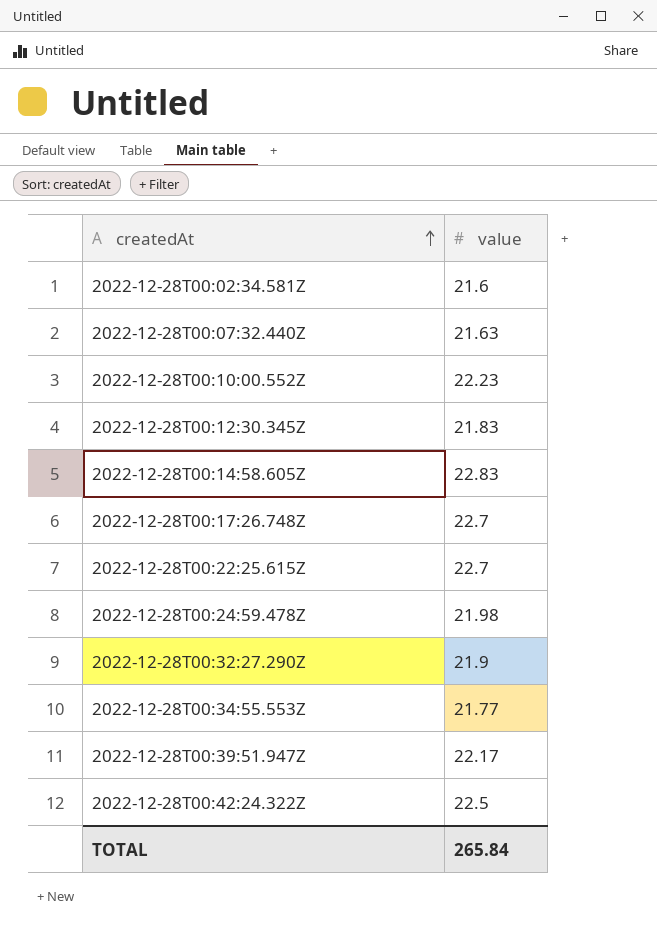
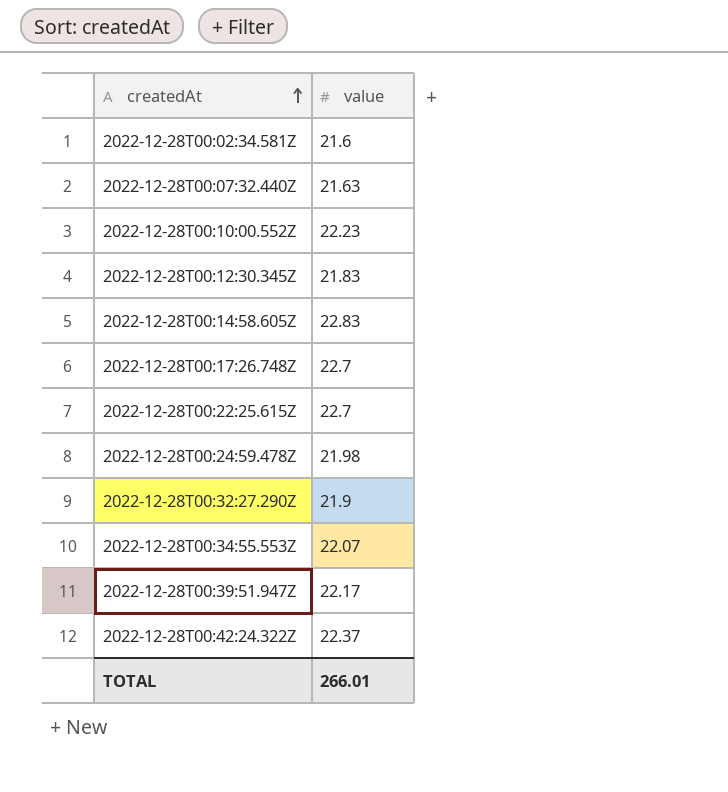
2022-12-28T00:34:55.553Z | value: 21.77 -> 22.07
2022-12-28T00:42:24.322Z | value: 22.5 -> 22.37
TOTAL | value: 265.84 -> 266.01

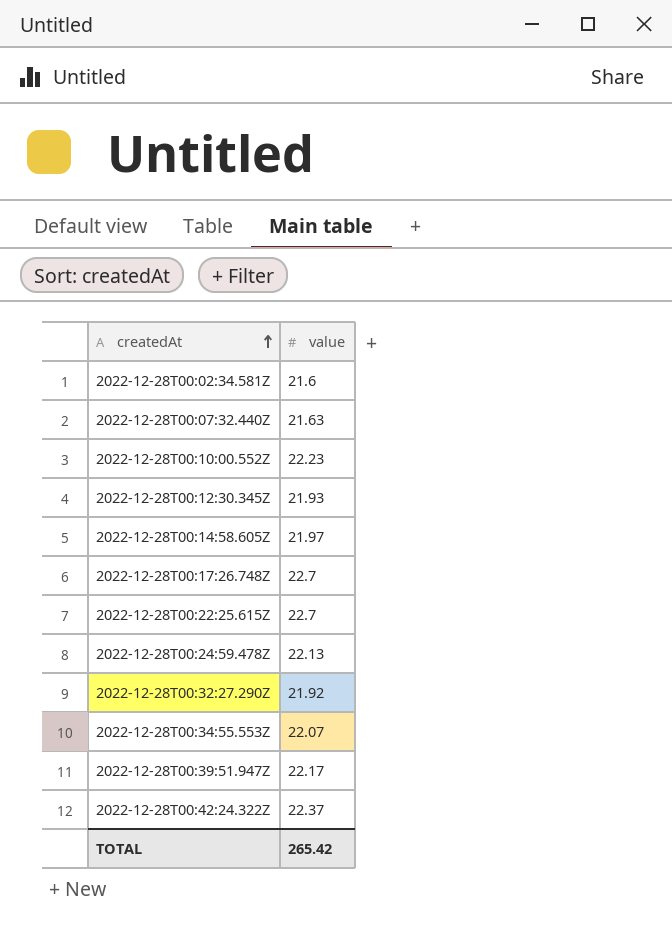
2022-12-28T00:12:30.345Z | value: 21.83 -> 21.93
2022-12-28T00:14:58.605Z | value: 22.83 -> 21.97
2022-12-28T00:24:59.478Z | value: 21.98 -> 22.13
2022-12-28T00:32:27.290Z | value: 21.9 -> 21.92
TOTAL | value: 266.01 -> 265.42

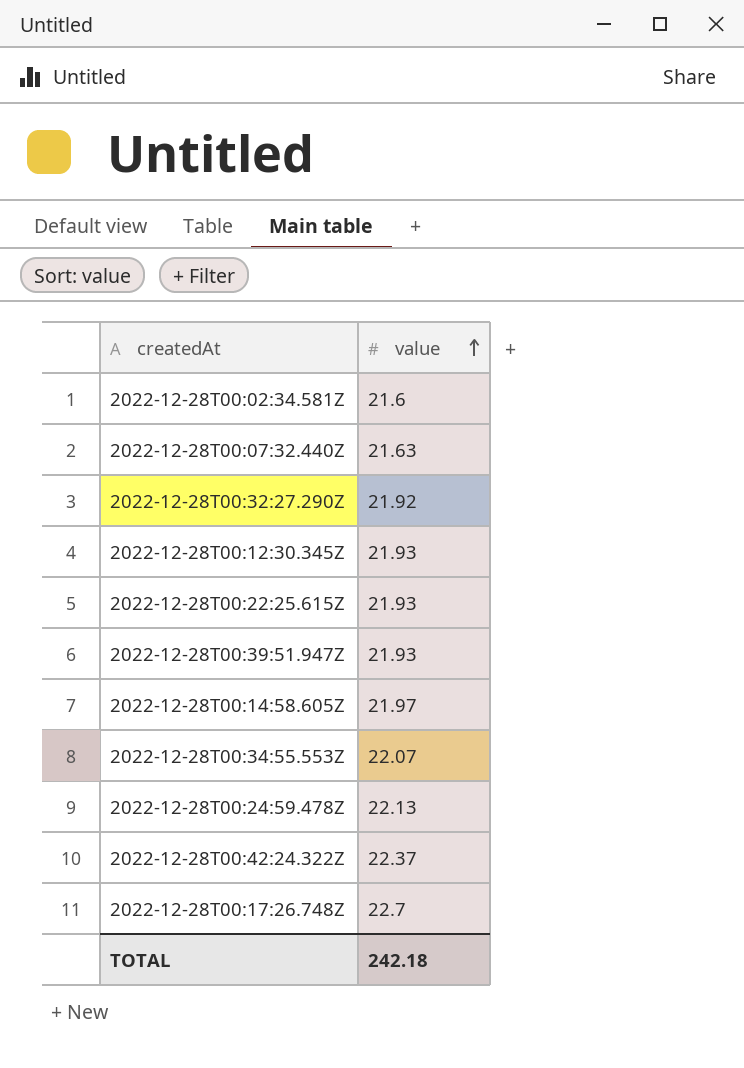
row order: createdAt ascending -> value ascending
row 2022-12-28T00:10:00.552Z: 22.23 -> none
2022-12-28T00:22:25.615Z | value: 22.7 -> 21.93
2022-12-28T00:39:51.947Z | value: 22.17 -> 21.93
TOTAL | value: 265.42 -> 242.18

